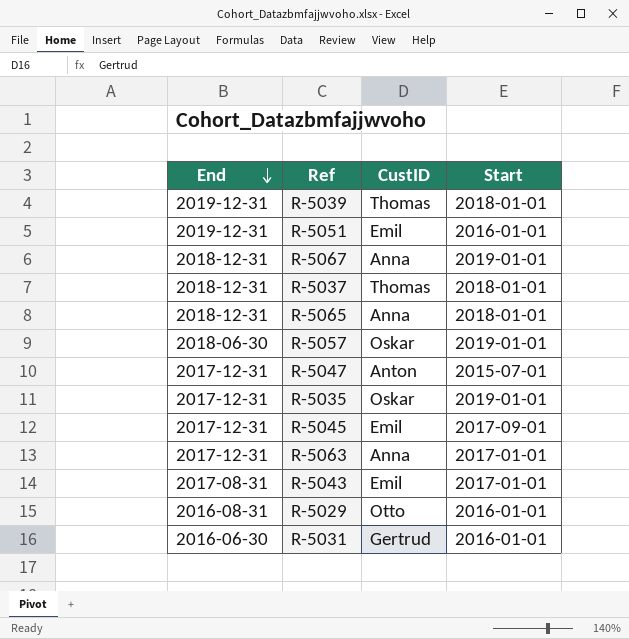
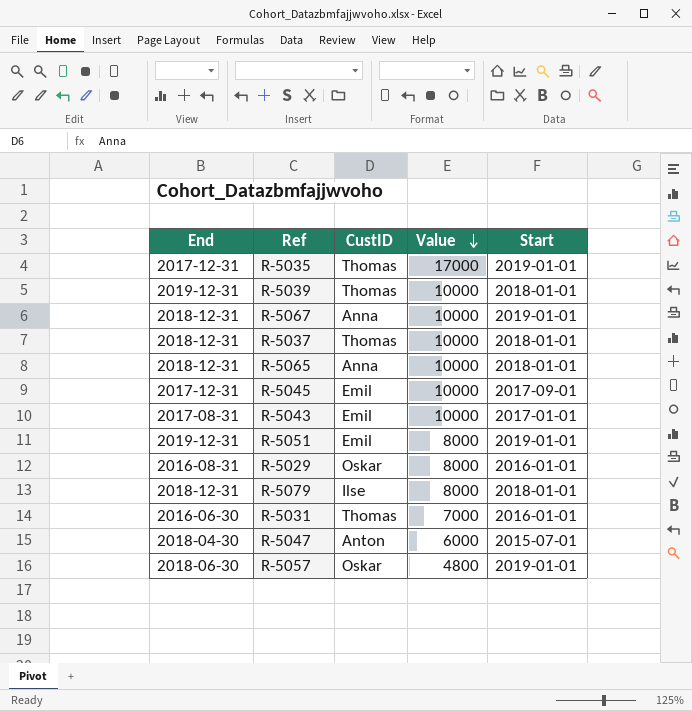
row order: End descending -> Value descending
column Value | position: none -> 4
row R-5063: 2017-12-31 | Anna | 2017-01-01 -> none
R-5035 | CustID: Oskar -> Thomas
R-5051 | Start: 2016-01-01 -> 2019-01-01
R-5029 | CustID: Otto -> Oskar
row R-5079: none -> 2018-12-31 | Ilse | 8000 | 2018-01-01
R-5031 | CustID: Gertrud -> Thomas
R-5047 | End: 2017-12-31 -> 2018-04-30

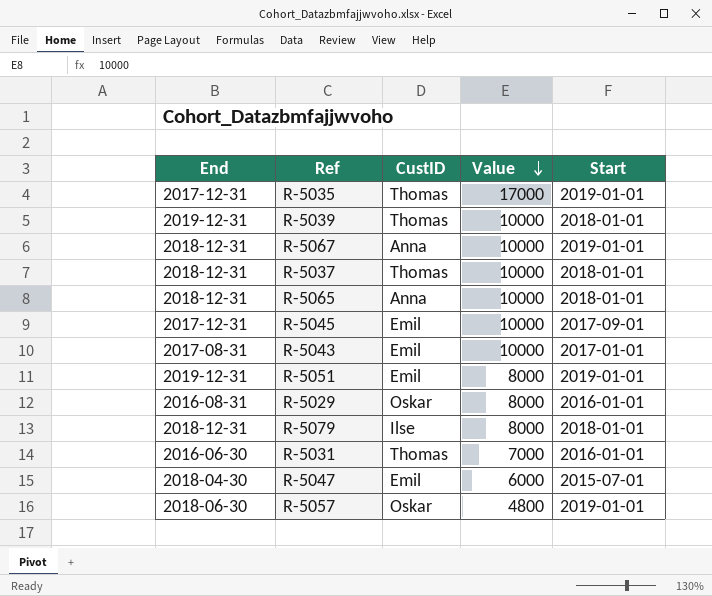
R-5047 | CustID: Anton -> Emil

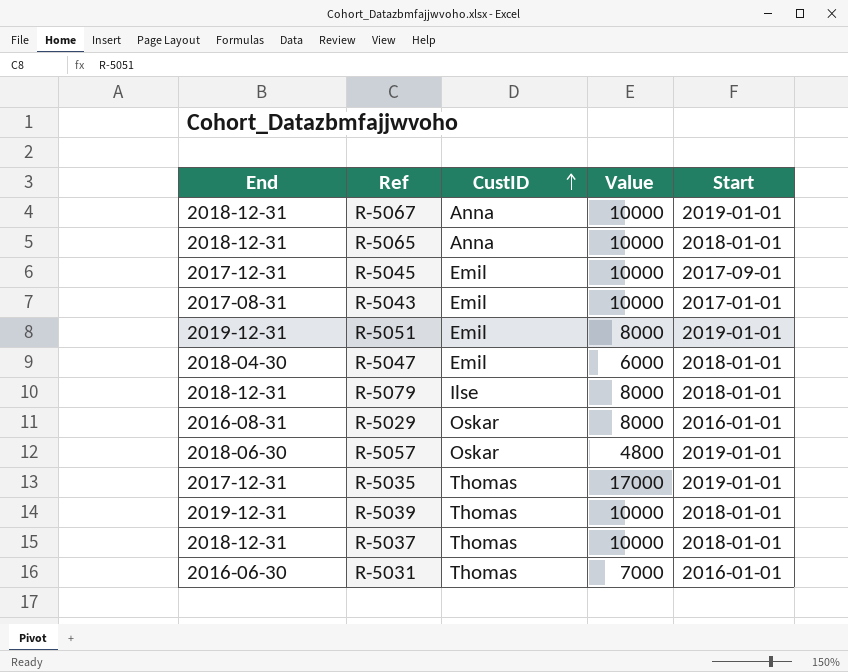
row order: Value descending -> CustID ascending
R-5047 | Start: 2015-07-01 -> 2018-01-01

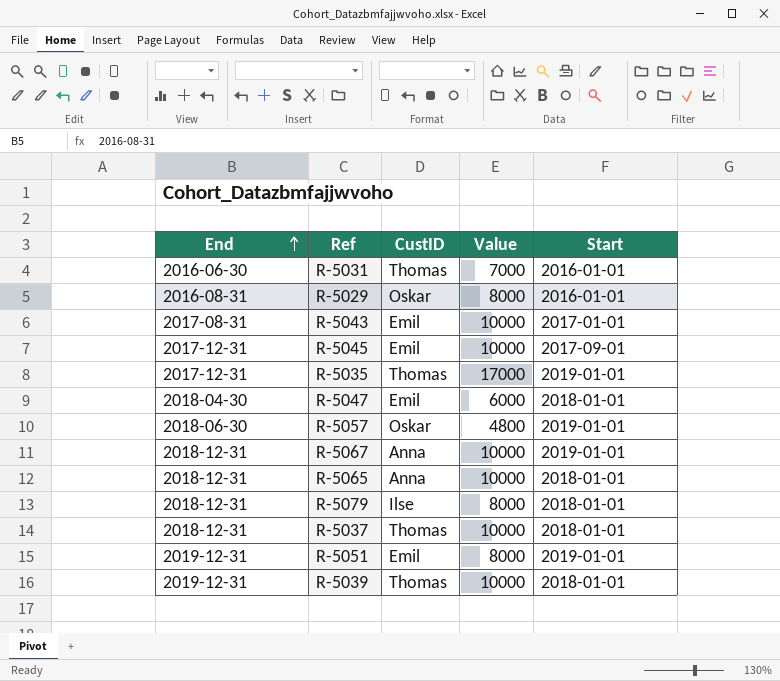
row order: CustID ascending -> End ascending

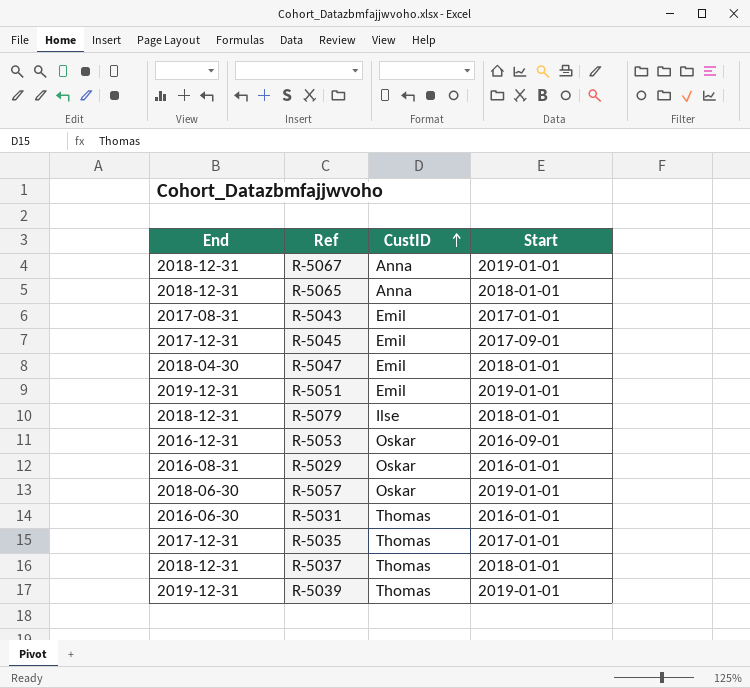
row order: End ascending -> CustID ascending
column Value | position: 4 -> none
row R-5053: none -> 2016-12-31 | Oskar | 2016-09-01
R-5035 | Start: 2019-01-01 -> 2017-01-01
R-5039 | Start: 2018-01-01 -> 2019-01-01

